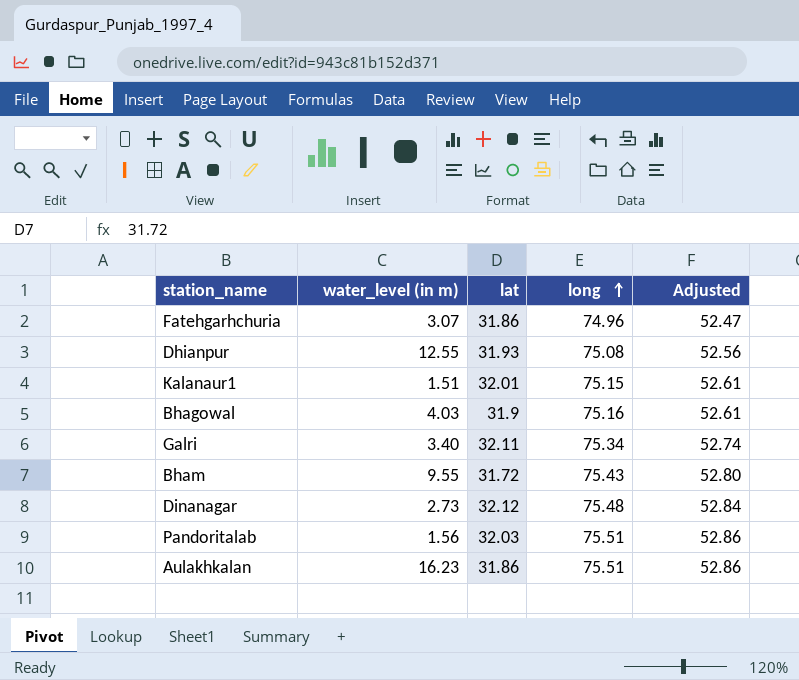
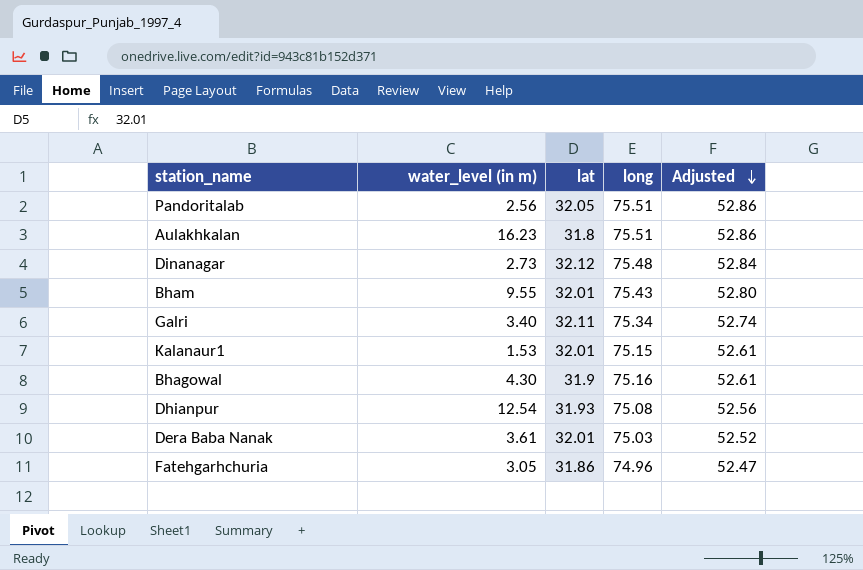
row order: long ascending -> Adjusted descending
Pandoritalab | water_level (in m): 1.56 -> 2.56
Pandoritalab | lat: 32.03 -> 32.05
Aulakhkalan | lat: 31.86 -> 31.8
Bham | lat: 31.72 -> 32.01
Kalanaur1 | water_level (in m): 1.51 -> 1.53
Bhagowal | water_level (in m): 4.03 -> 4.30
Dhianpur | water_level (in m): 12.55 -> 12.54
row Dera Baba Nanak: none -> 3.61 | 32.01 | 75.03 | 52.52
Fatehgarhchuria | water_level (in m): 3.07 -> 3.05

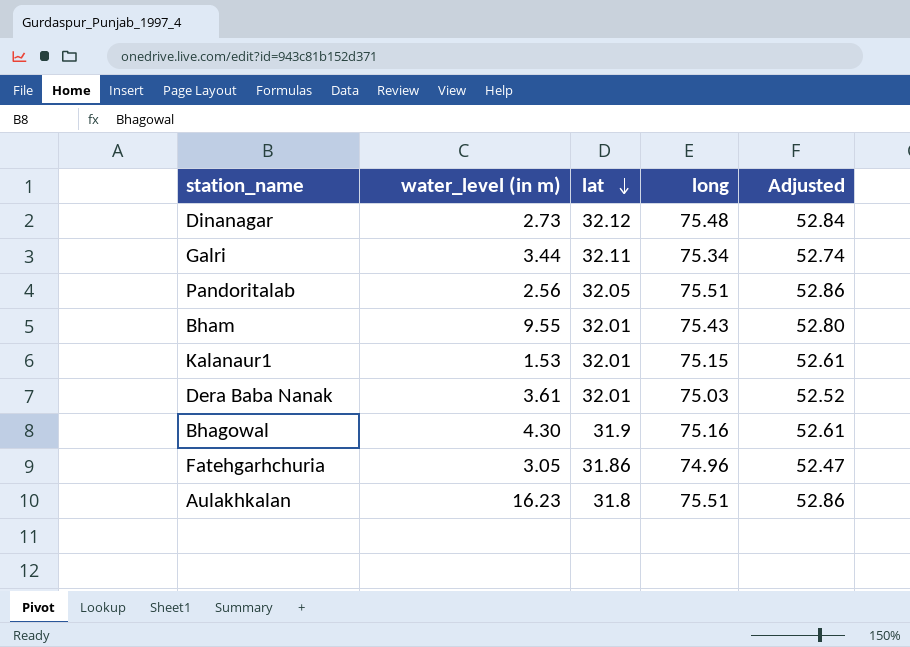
row order: Adjusted descending -> lat descending
row Dhianpur: 12.54 | 31.93 | 75.08 | 52.56 -> none
Galri | water_level (in m): 3.40 -> 3.44

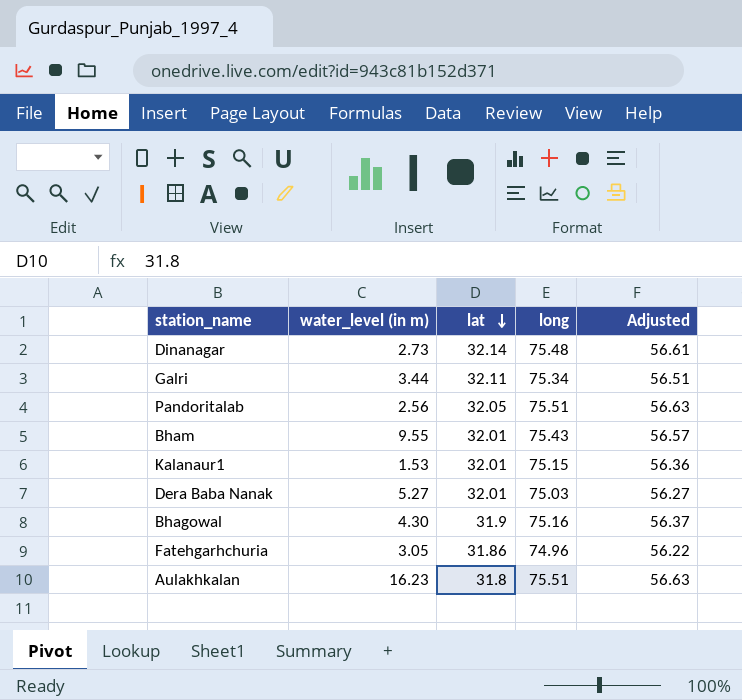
column Adjusted | formula: [long] * 0.7 -> [long] * 0.75
Dinanagar | lat: 32.12 -> 32.14
Dera Baba Nanak | water_level (in m): 3.61 -> 5.27

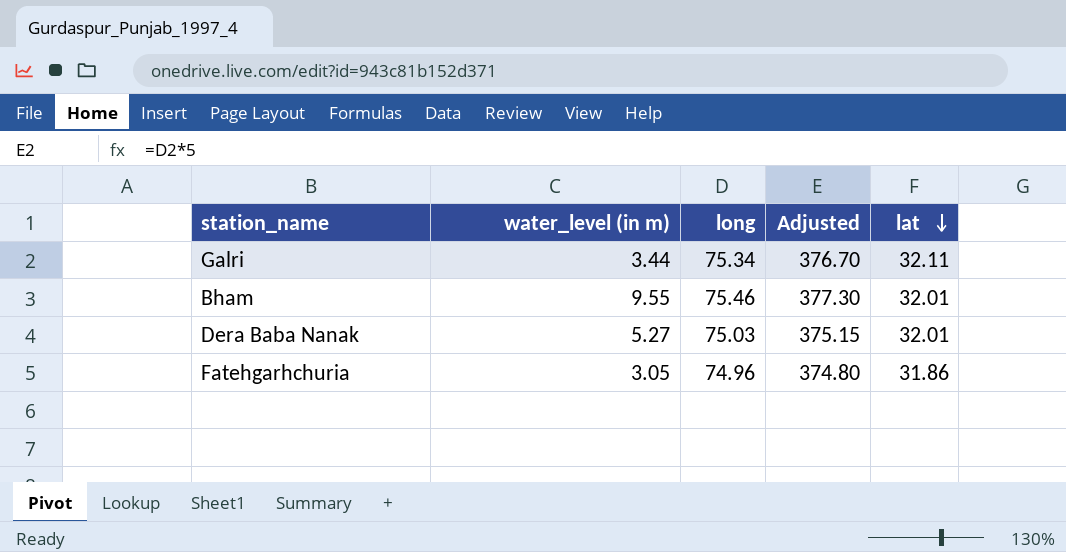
column Adjusted | formula: [long] * 0.75 -> [long] * 5
column lat | position: 3 -> 5
row Dinanagar: 2.73 | 32.14 | 75.48 | 56.61 -> none
row Pandoritalab: 2.56 | 32.05 | 75.51 | 56.63 -> none
row Kalanaur1: 1.53 | 32.01 | 75.15 | 56.36 -> none
row Bhagowal: 4.30 | 31.9 | 75.16 | 56.37 -> none
row Aulakhkalan: 16.23 | 31.8 | 75.51 | 56.63 -> none
Bham | long: 75.43 -> 75.46

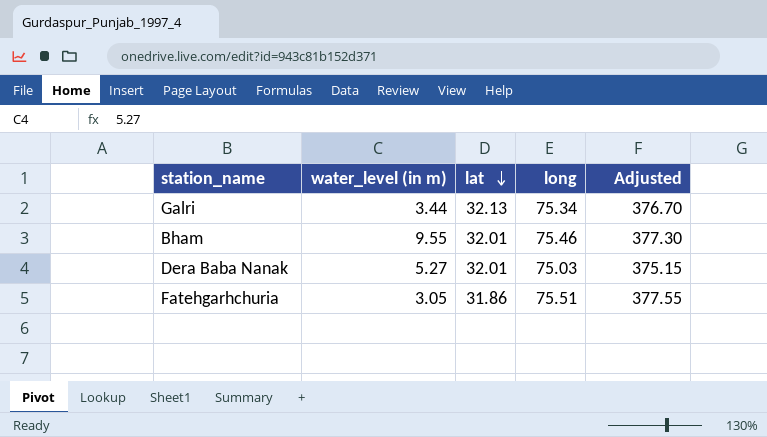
column lat | position: 5 -> 3
Galri | lat: 32.11 -> 32.13
Fatehgarhchuria | long: 74.96 -> 75.51
Fatehgarhchuria | Adjusted: 374.80 -> 377.55

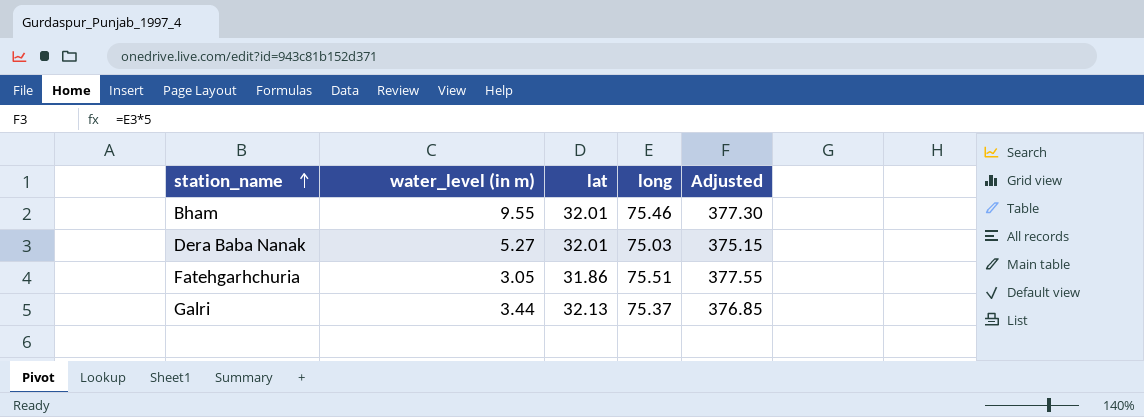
row order: lat descending -> station_name ascending
Galri | long: 75.34 -> 75.37
Galri | Adjusted: 376.70 -> 376.85

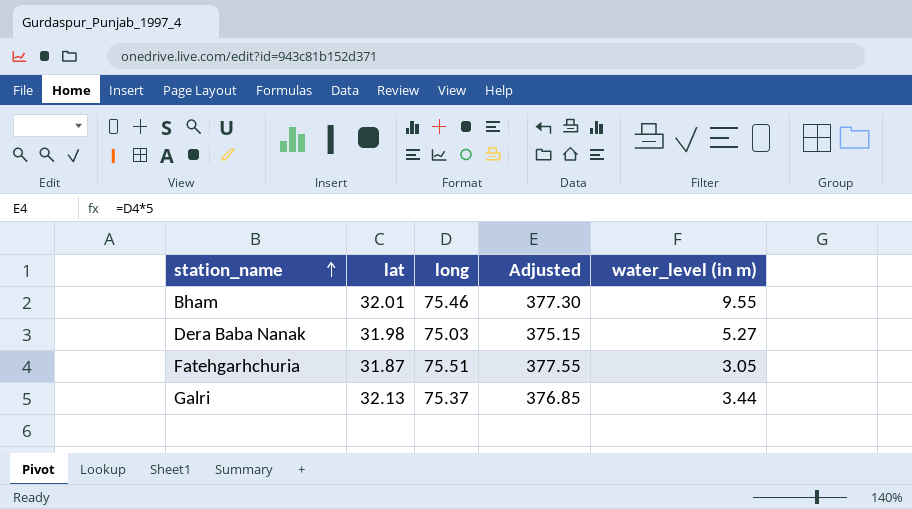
column water_level (in m) | position: 2 -> 5
Dera Baba Nanak | lat: 32.01 -> 31.98
Fatehgarhchuria | lat: 31.86 -> 31.87

